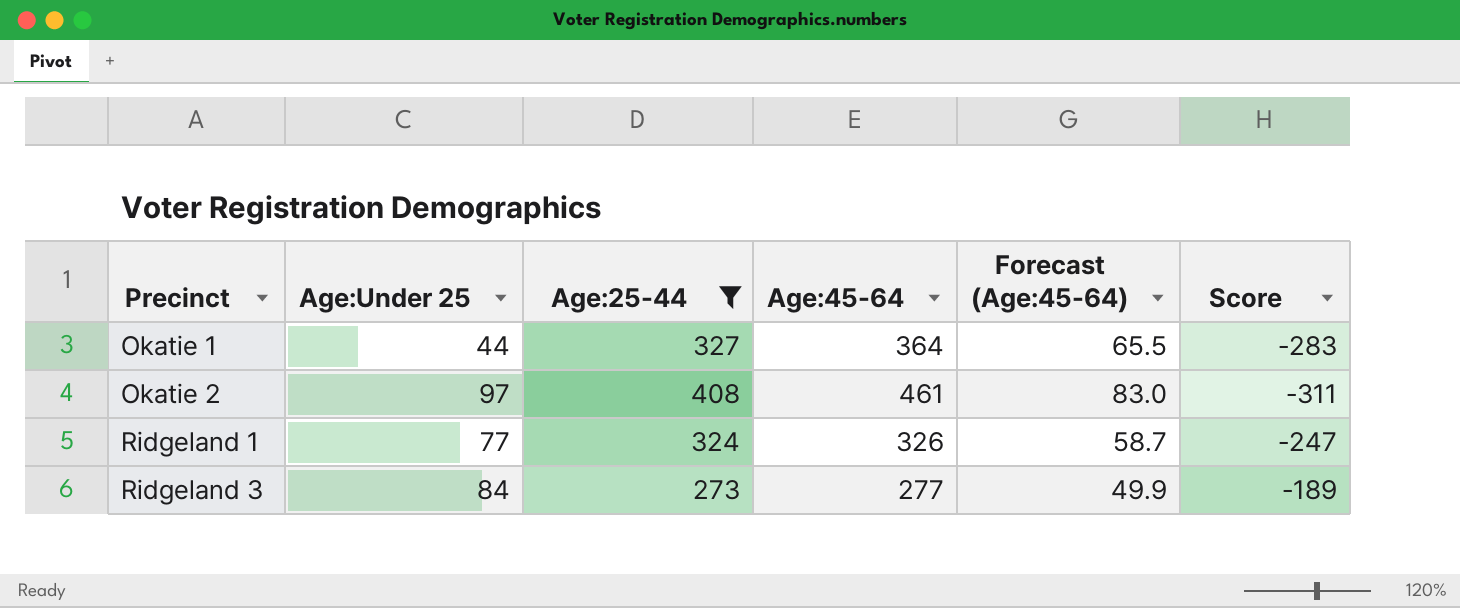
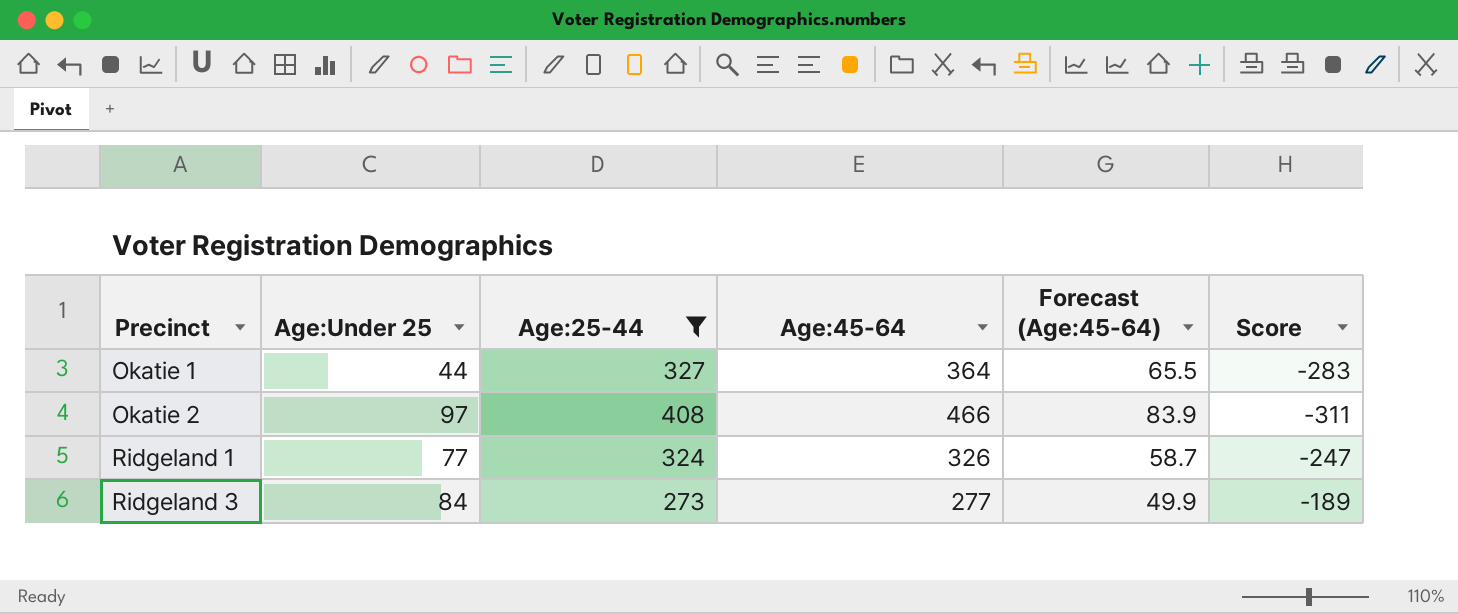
Okatie 2 | Age:45-64: 461 -> 466
Okatie 2 | Forecast (Age:45-64): 83.0 -> 83.9

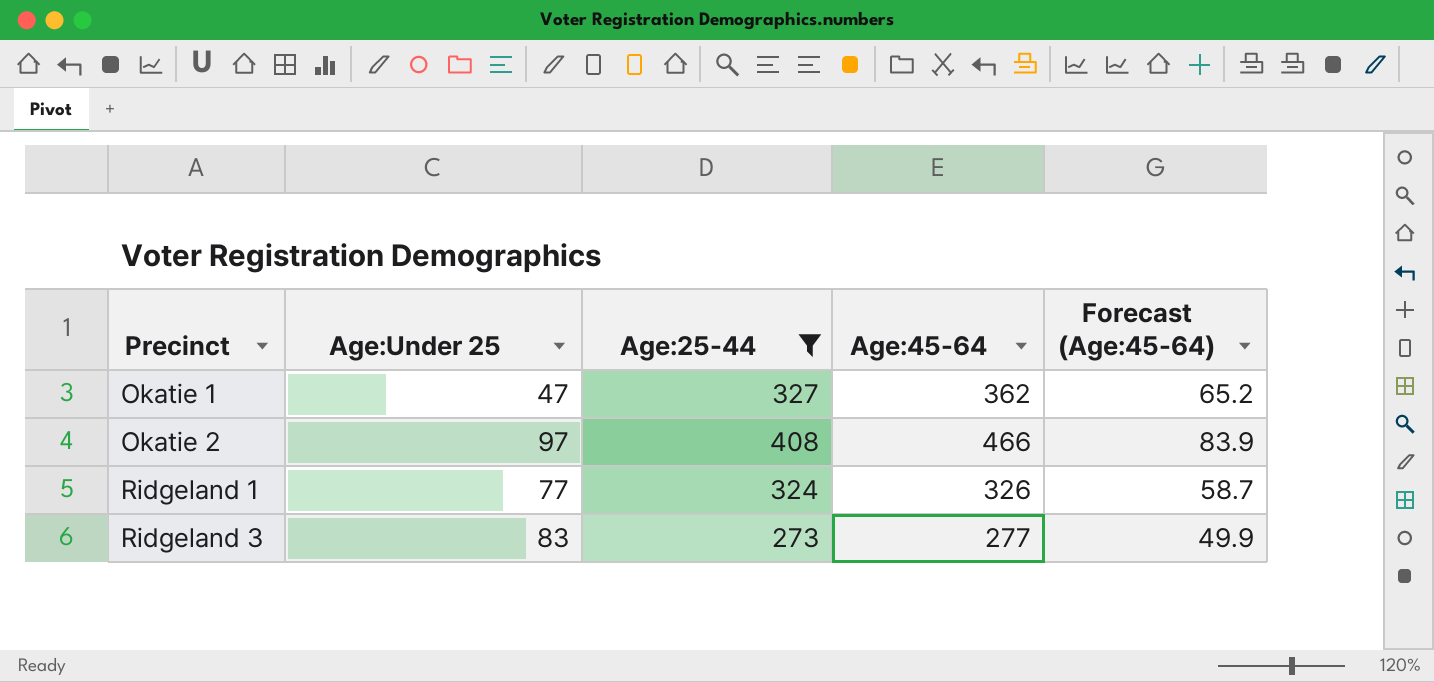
column Score | formula: [Age:Under 25] - [Age:25-44] -> none
Okatie 1 | Age:Under 25: 44 -> 47
Okatie 1 | Age:45-64: 364 -> 362
Okatie 1 | Forecast (Age:45-64): 65.5 -> 65.2
Ridgeland 3 | Age:Under 25: 84 -> 83

